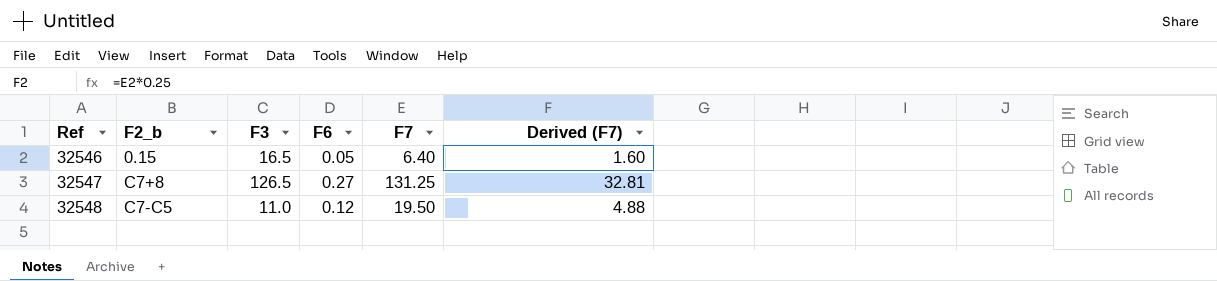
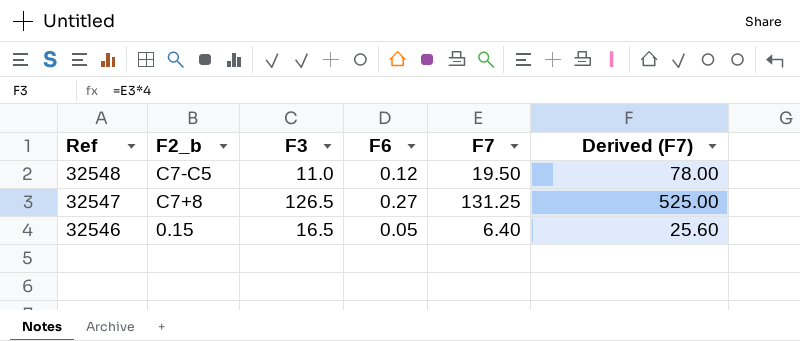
row order: Ref ascending -> Ref descending
column Derived (F7) | formula: [F7] * 0.25 -> [F7] * 4

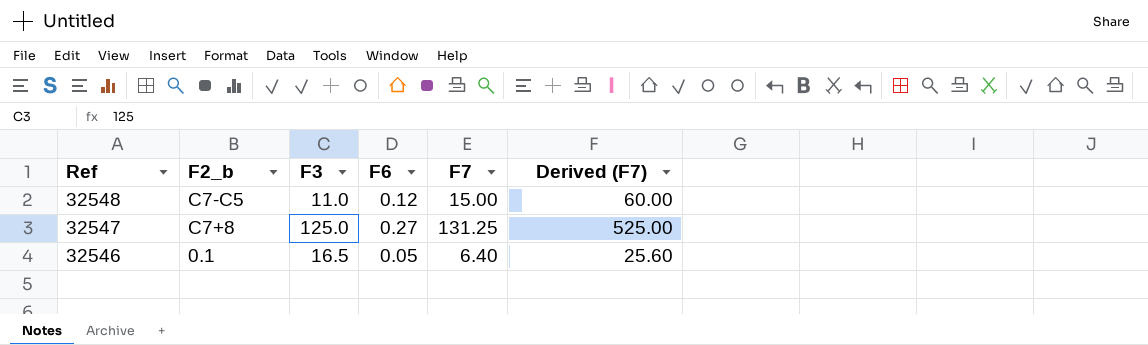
32548 | F7: 19.50 -> 15.00
32548 | Derived (F7): 78.00 -> 60.00
32547 | F3: 126.5 -> 125.0
32546 | F2_b: 0.15 -> 0.1

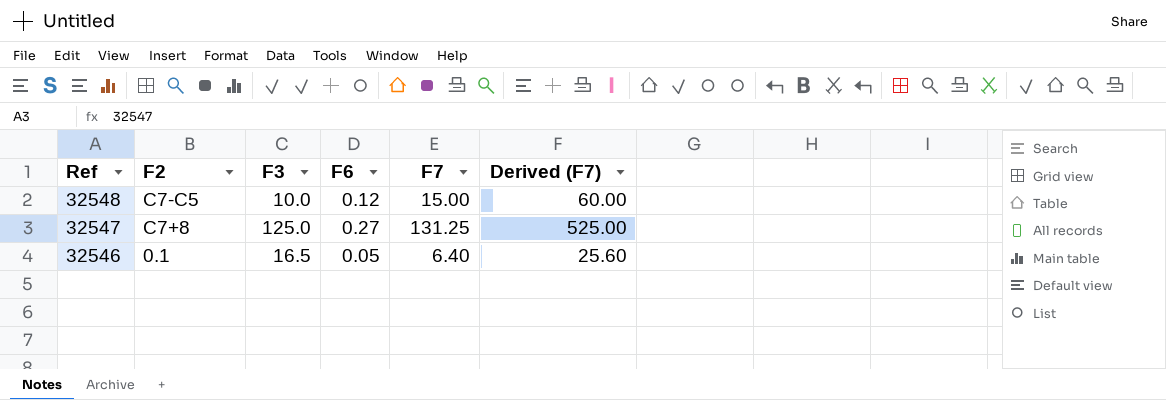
column name: F2_b -> F2
32548 | F3: 11.0 -> 10.0

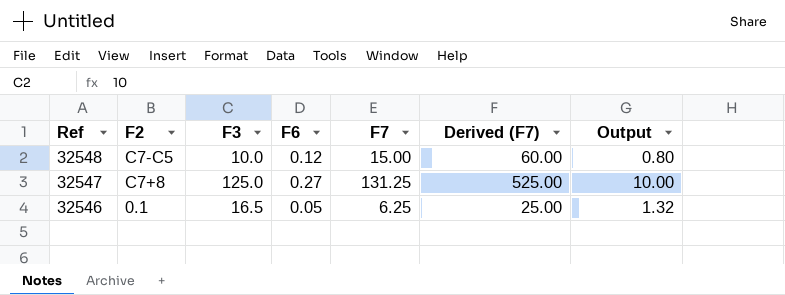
column Output | formula: none -> [F3] * 0.08
32546 | F7: 6.40 -> 6.25
32546 | Derived (F7): 25.60 -> 25.00

